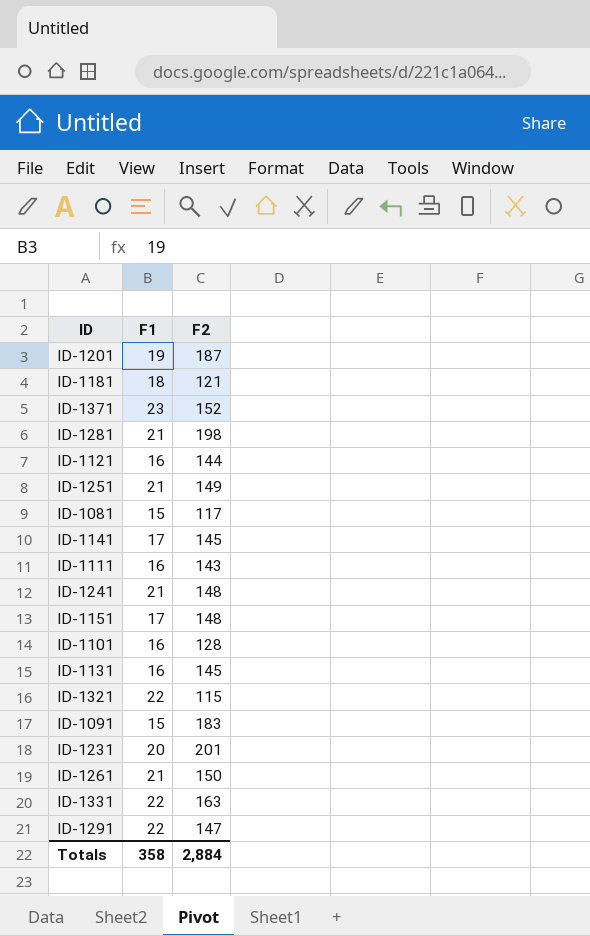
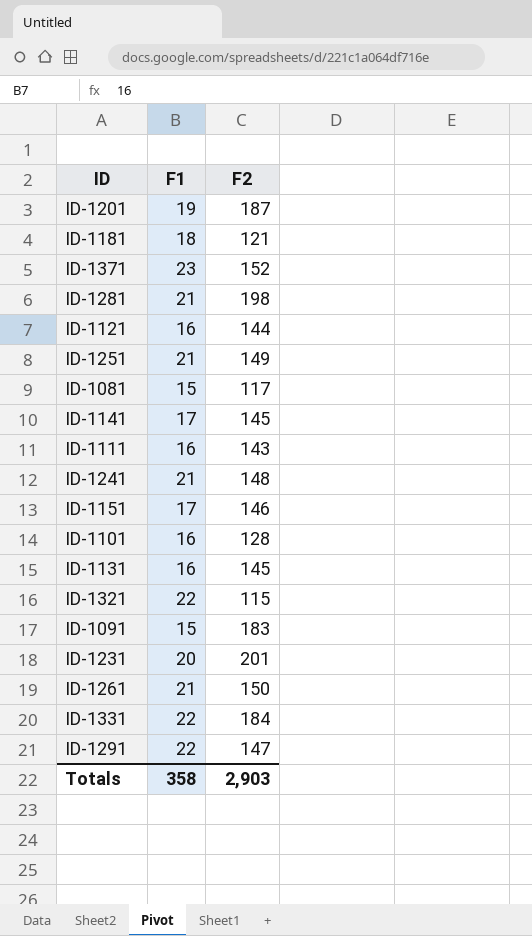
ID-1151 | F2: 148 -> 146
ID-1331 | F2: 163 -> 184
Totals | F2: 2,884 -> 2,903

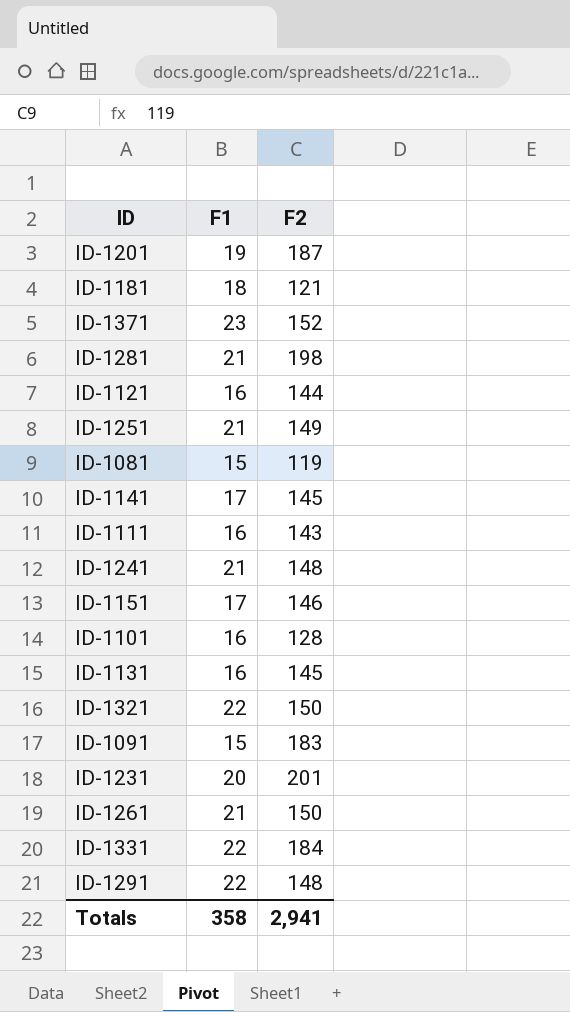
ID-1081 | F2: 117 -> 119
ID-1321 | F2: 115 -> 150
ID-1291 | F2: 147 -> 148
Totals | F2: 2,903 -> 2,941

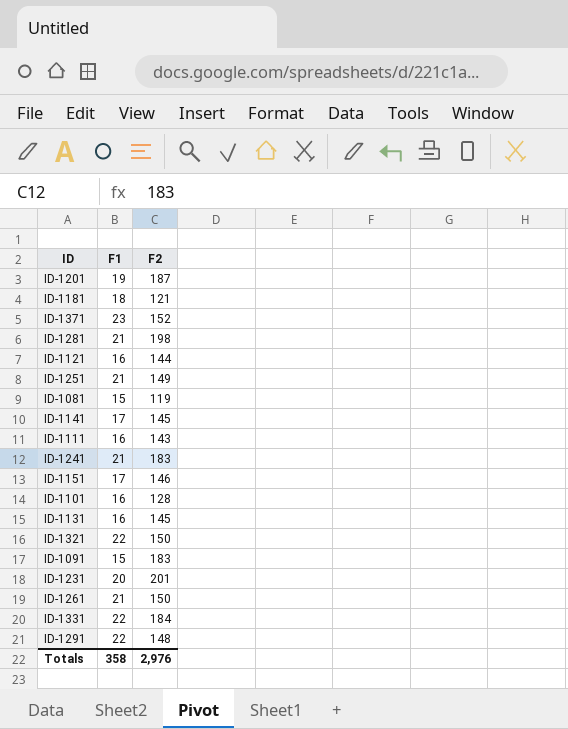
ID-1241 | F2: 148 -> 183
Totals | F2: 2,941 -> 2,976

